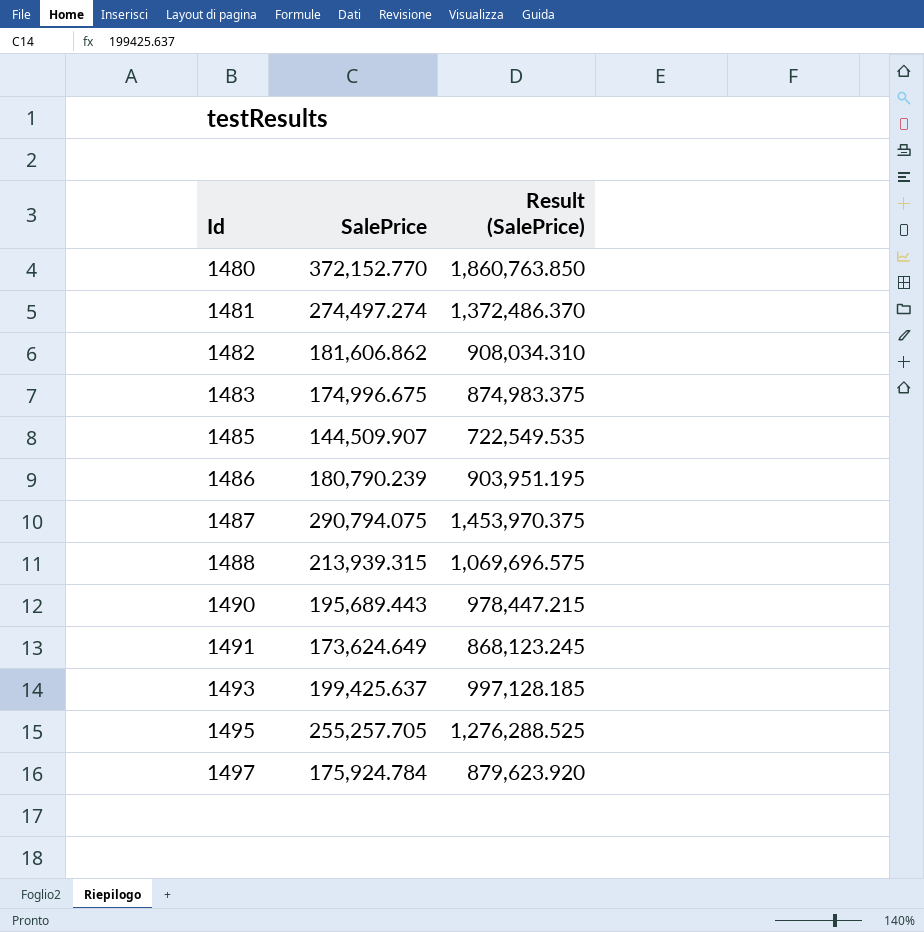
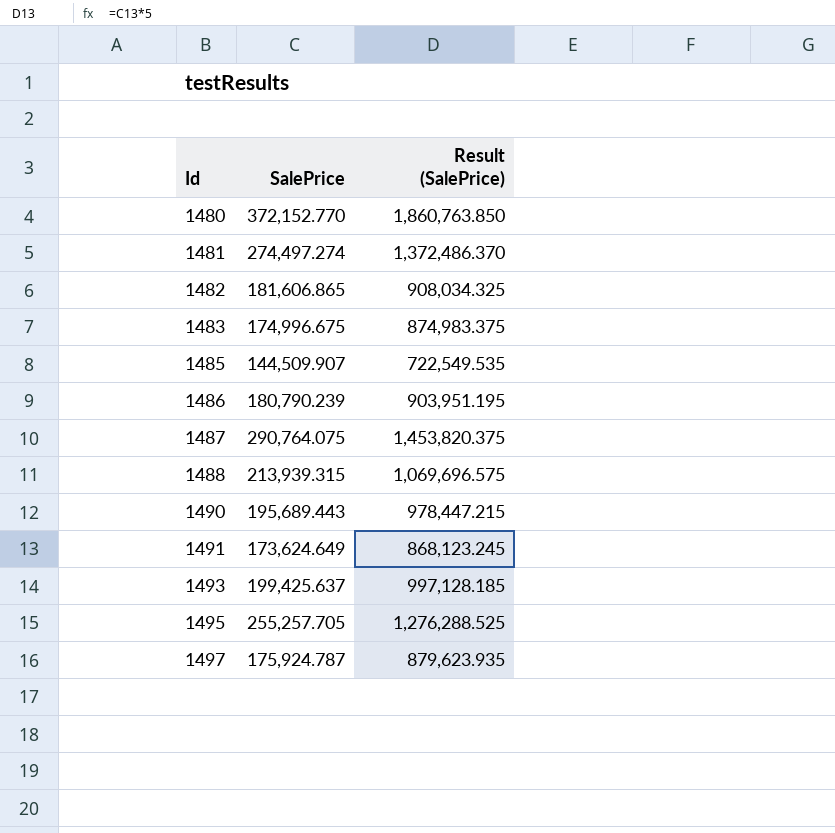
1482 | SalePrice: 181,606.862 -> 181,606.865
1482 | Result (SalePrice): 908,034.310 -> 908,034.325
1487 | SalePrice: 290,794.075 -> 290,764.075
1487 | Result (SalePrice): 1,453,970.375 -> 1,453,820.375
1497 | SalePrice: 175,924.784 -> 175,924.787
1497 | Result (SalePrice): 879,623.920 -> 879,623.935

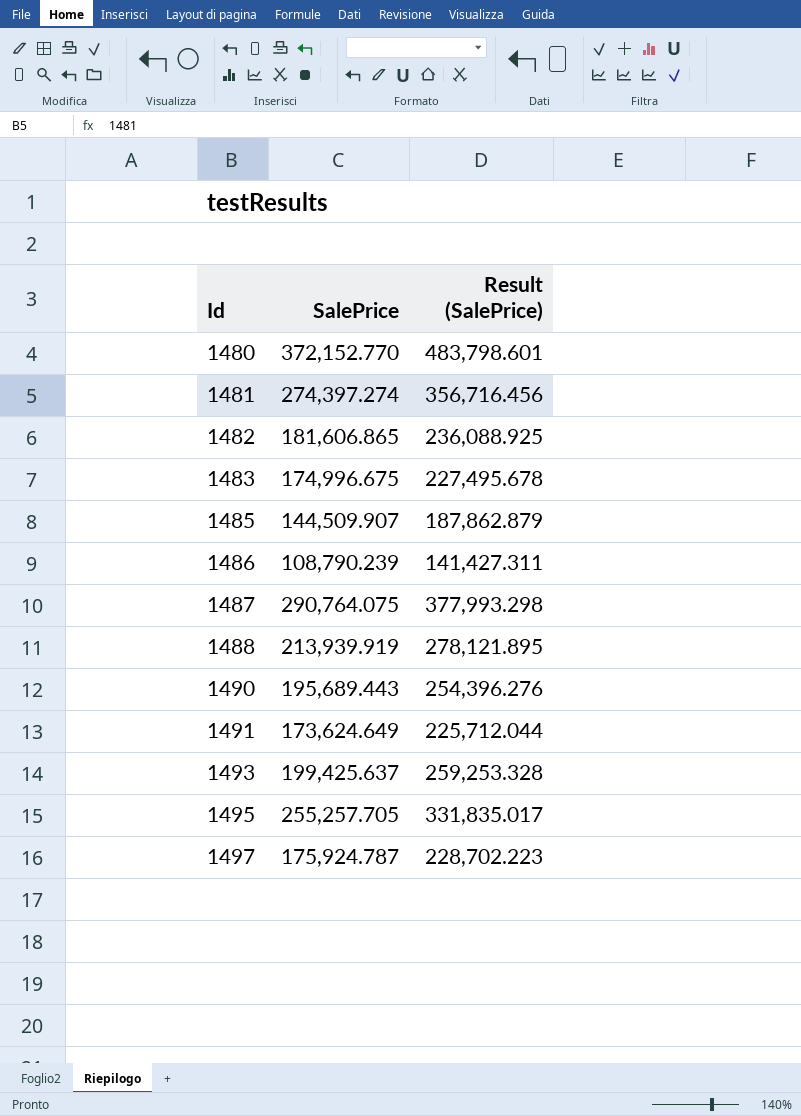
column Result (SalePrice) | formula: [SalePrice] * 5 -> [SalePrice] * 1.3
1481 | SalePrice: 274,497.274 -> 274,397.274
1486 | SalePrice: 180,790.239 -> 108,790.239
1488 | SalePrice: 213,939.315 -> 213,939.919

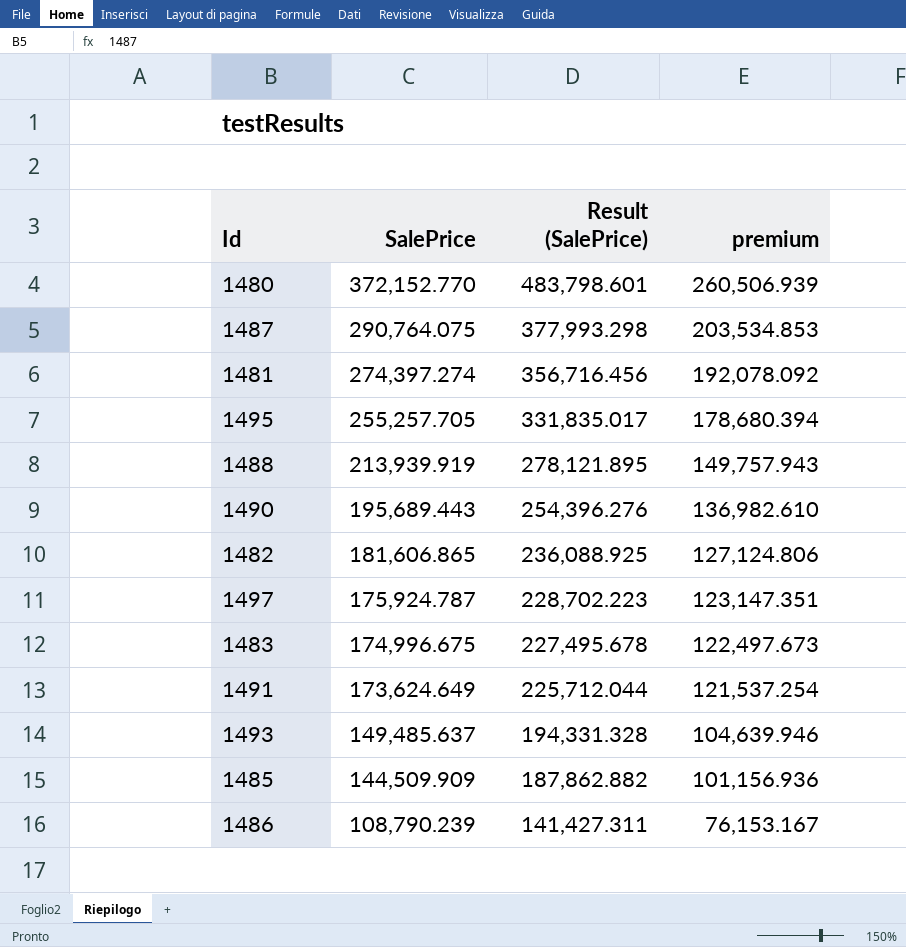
row order: Id ascending -> SalePrice descending
column premium | formula: none -> [SalePrice] * 0.7
1493 | SalePrice: 199,425.637 -> 149,485.637
1493 | Result (SalePrice): 259,253.328 -> 194,331.328
1485 | SalePrice: 144,509.907 -> 144,509.909
1485 | Result (SalePrice): 187,862.879 -> 187,862.882

